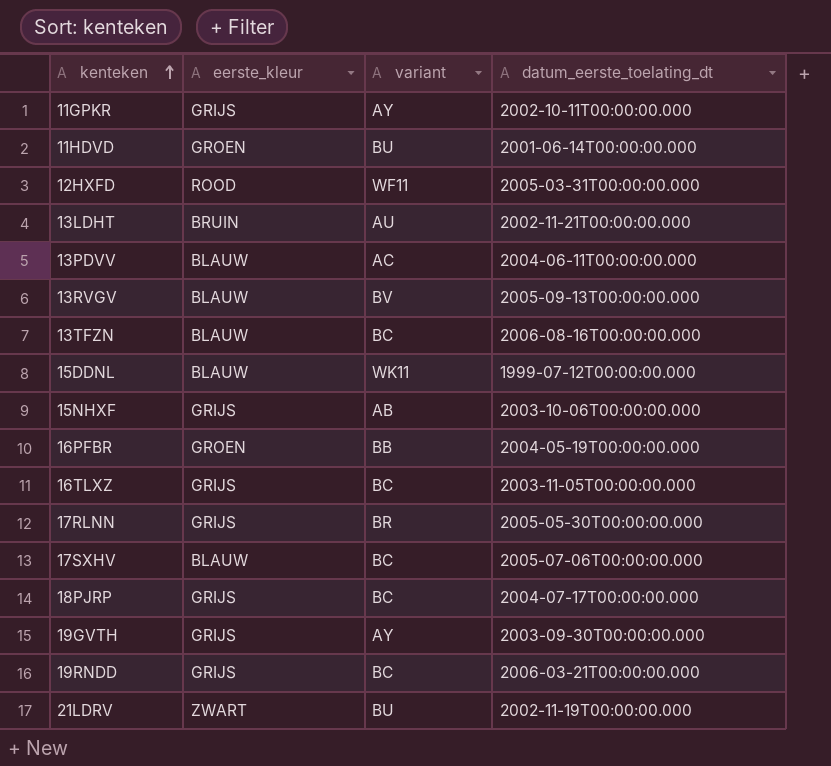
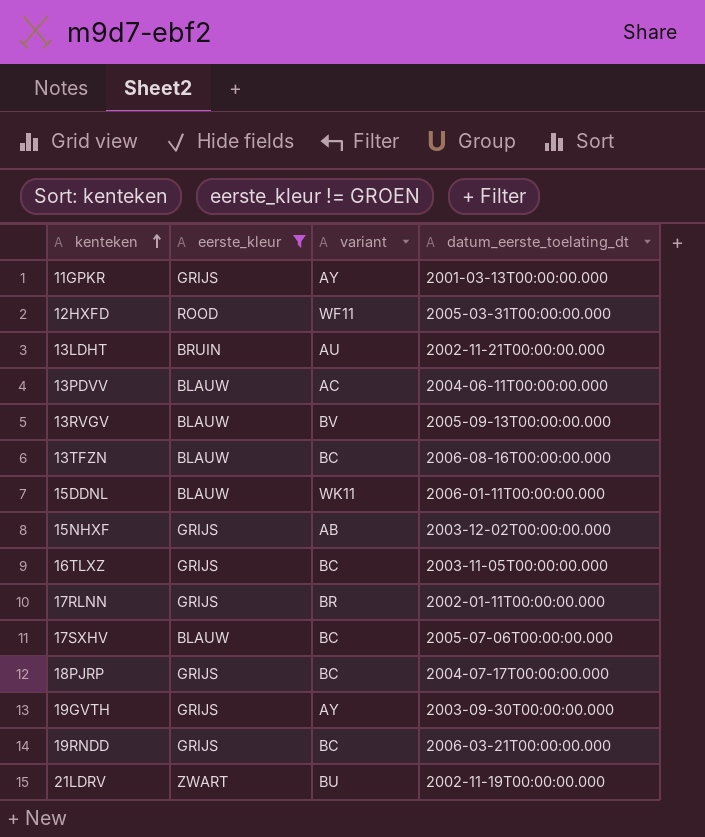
filter: none -> eerste_kleur != GROEN
11GPKR | datum_eerste_toelating_dt: 2002-10-11T00:00:00.000 -> 2001-03-13T00:00:00.000
15DDNL | datum_eerste_toelating_dt: 1999-07-12T00:00:00.000 -> 2006-01-11T00:00:00.000
15NHXF | datum_eerste_toelating_dt: 2003-10-06T00:00:00.000 -> 2003-12-02T00:00:00.000
17RLNN | datum_eerste_toelating_dt: 2005-05-30T00:00:00.000 -> 2002-01-11T00:00:00.000

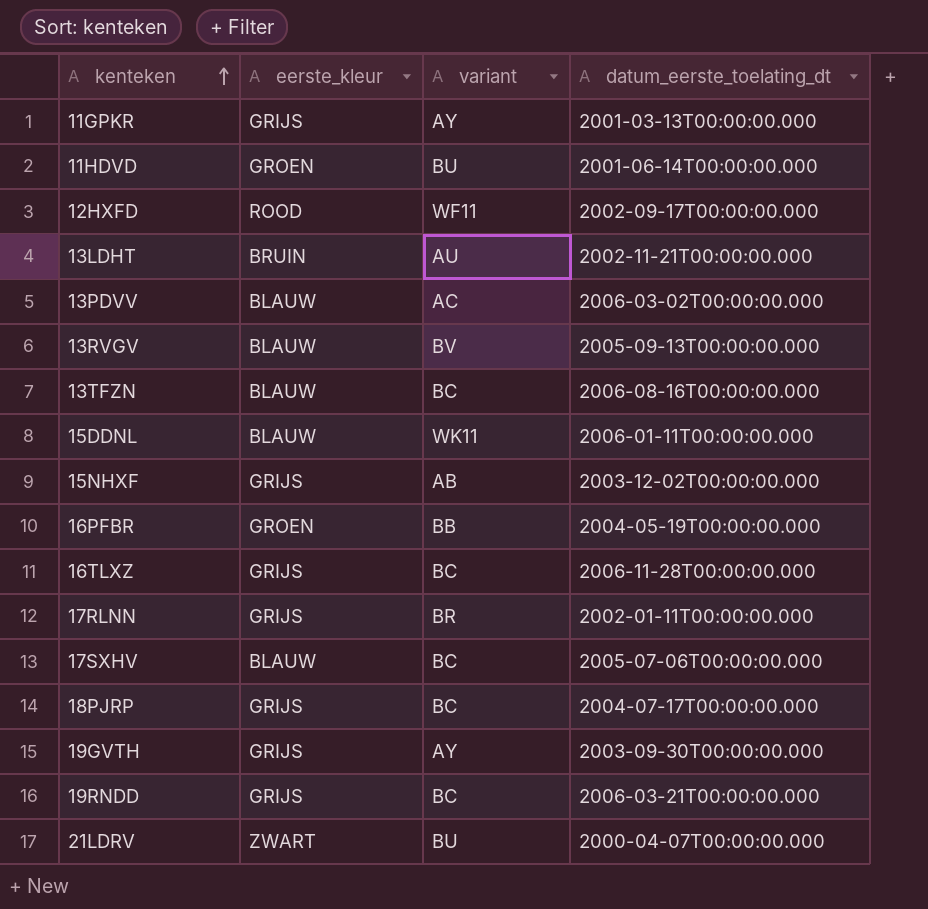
filter: eerste_kleur != GROEN -> none
12HXFD | datum_eerste_toelating_dt: 2005-03-31T00:00:00.000 -> 2002-09-17T00:00:00.000
13PDVV | datum_eerste_toelating_dt: 2004-06-11T00:00:00.000 -> 2006-03-02T00:00:00.000
16TLXZ | datum_eerste_toelating_dt: 2003-11-05T00:00:00.000 -> 2006-11-28T00:00:00.000
21LDRV | datum_eerste_toelating_dt: 2002-11-19T00:00:00.000 -> 2000-04-07T00:00:00.000

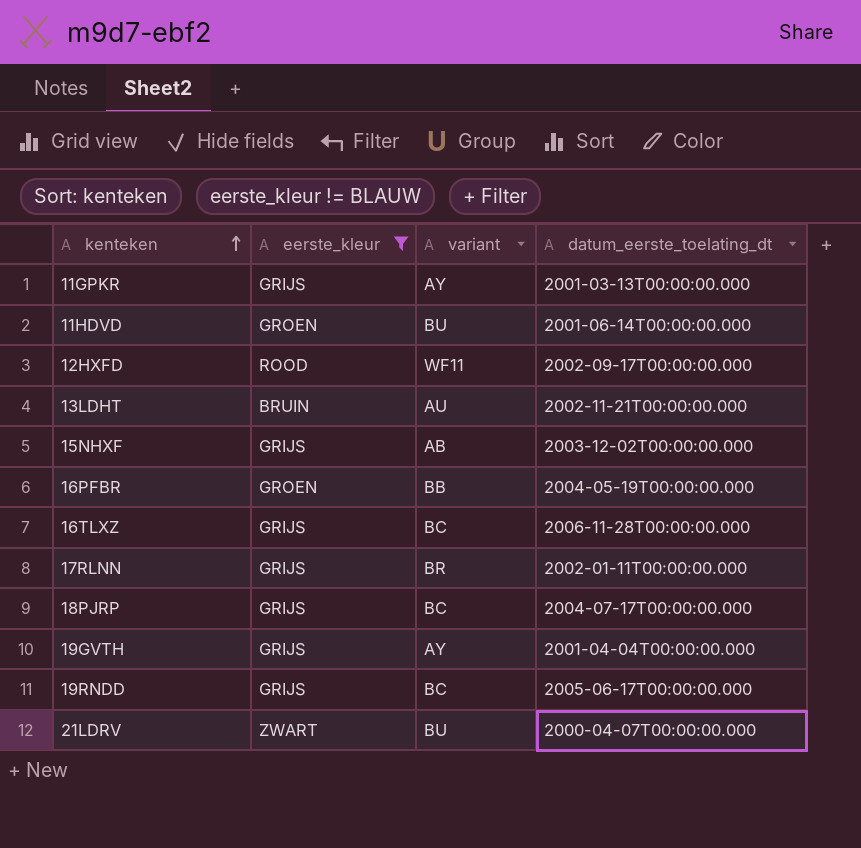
filter: none -> eerste_kleur != BLAUW
19GVTH | datum_eerste_toelating_dt: 2003-09-30T00:00:00.000 -> 2001-04-04T00:00:00.000
19RNDD | datum_eerste_toelating_dt: 2006-03-21T00:00:00.000 -> 2005-06-17T00:00:00.000

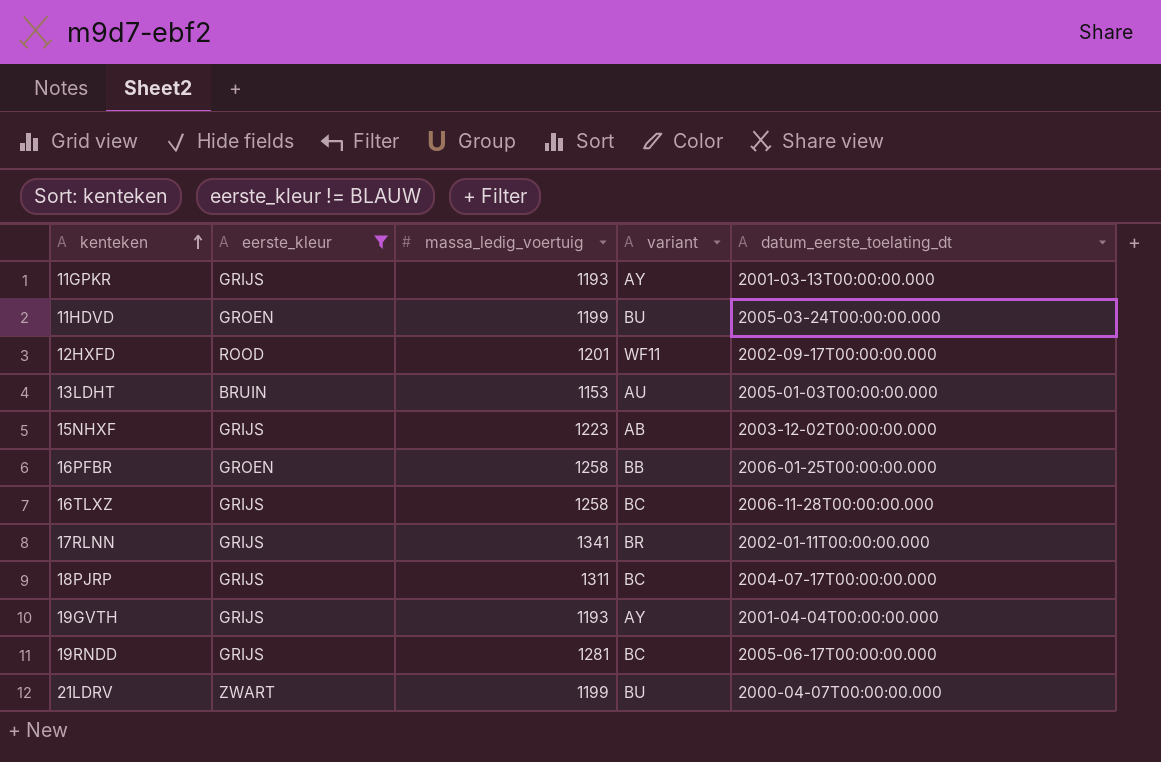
column massa_ledig_voertuig | position: none -> 3
11HDVD | datum_eerste_toelating_dt: 2001-06-14T00:00:00.000 -> 2005-03-24T00:00:00.000
13LDHT | datum_eerste_toelating_dt: 2002-11-21T00:00:00.000 -> 2005-01-03T00:00:00.000
16PFBR | datum_eerste_toelating_dt: 2004-05-19T00:00:00.000 -> 2006-01-25T00:00:00.000

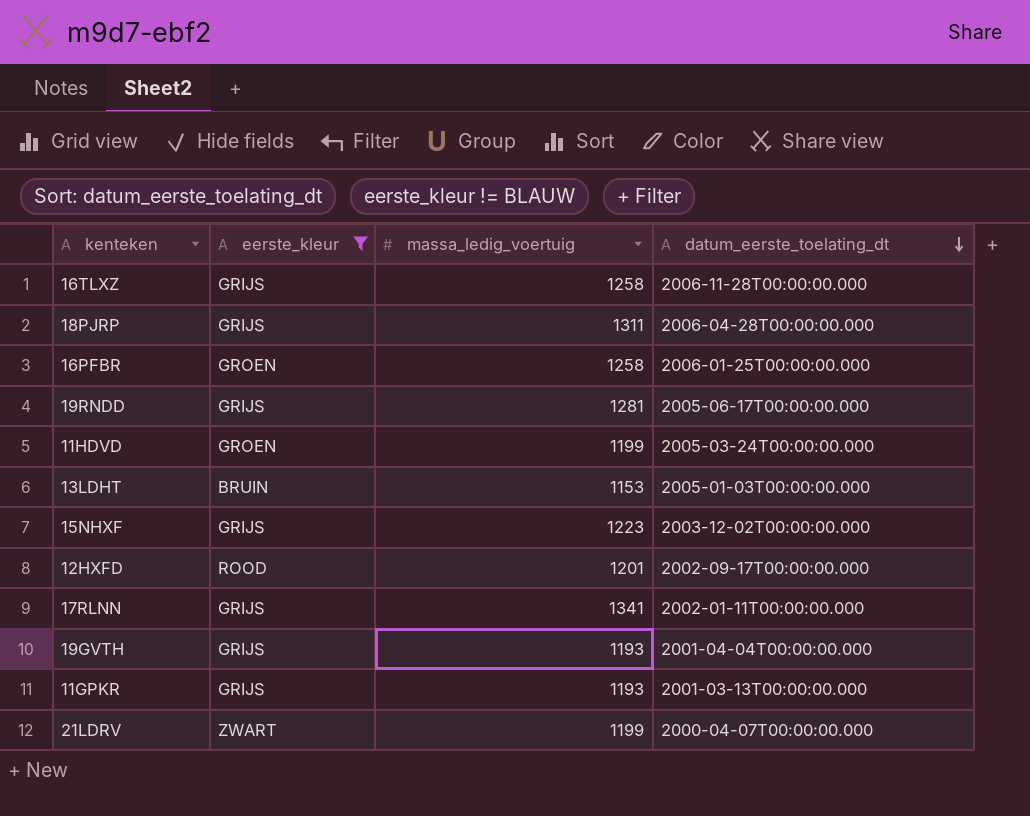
row order: kenteken ascending -> datum_eerste_toelating_dt descending
column variant | position: 4 -> none
18PJRP | datum_eerste_toelating_dt: 2004-07-17T00:00:00.000 -> 2006-04-28T00:00:00.000

